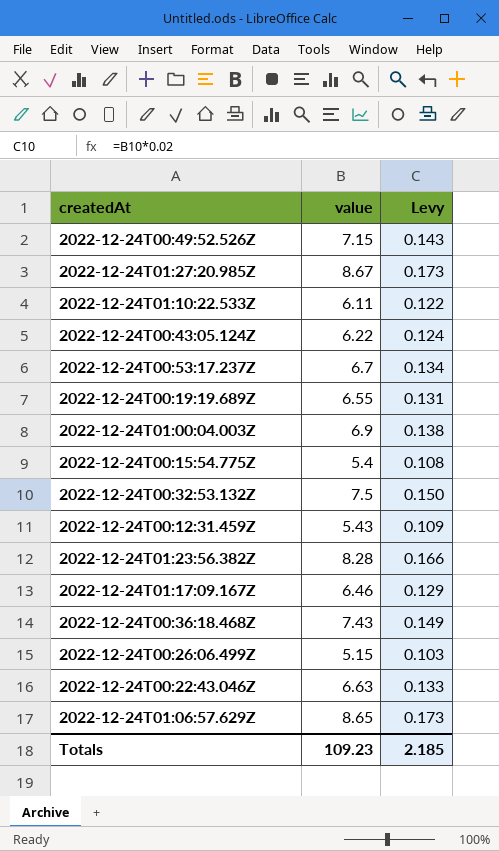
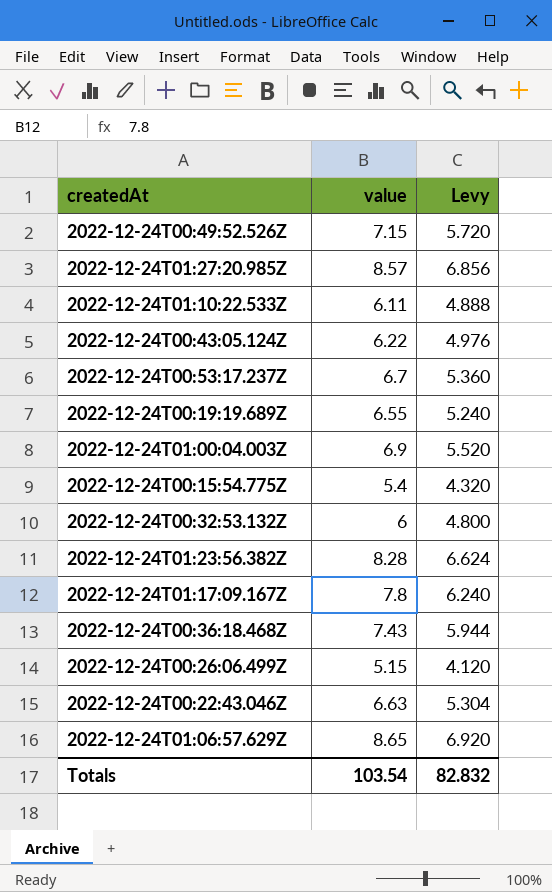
column Levy | formula: [value] * 0.02 -> [value] * 0.8
row 2022-12-24T00:12:31.459Z: 5.43 | 0.109 -> none
2022-12-24T01:27:20.985Z | value: 8.67 -> 8.57
2022-12-24T00:32:53.132Z | value: 7.5 -> 6
2022-12-24T01:17:09.167Z | value: 6.46 -> 7.8
Totals | value: 109.23 -> 103.54
Totals | Levy: 2.185 -> 82.832

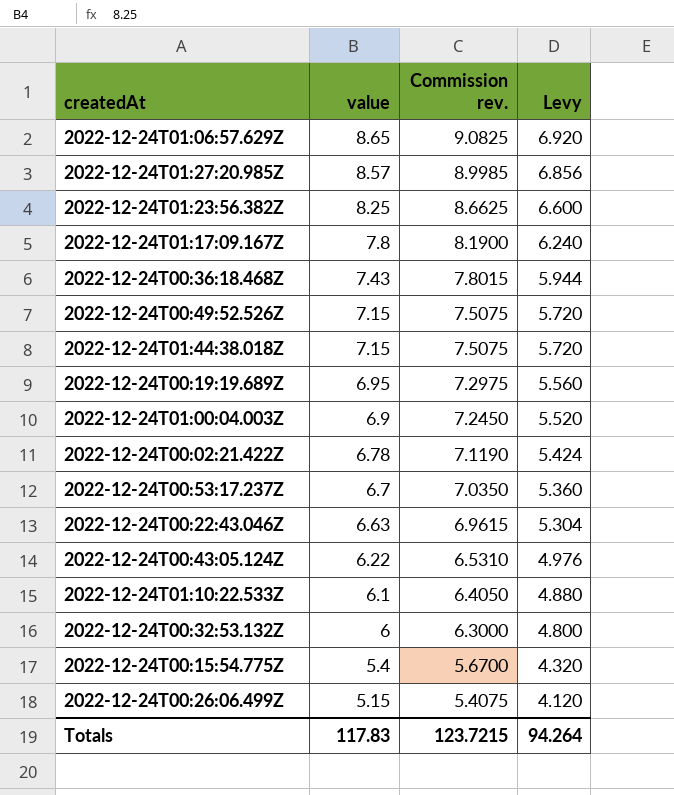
row order: none -> value descending
column Commission rev. | formula: none -> [value] * 1.05
2022-12-24T01:23:56.382Z | value: 8.28 -> 8.25
2022-12-24T01:23:56.382Z | Levy: 6.624 -> 6.600
row 2022-12-24T01:44:38.018Z: none -> 7.15 | 7.5075 | 5.720
2022-12-24T00:19:19.689Z | value: 6.55 -> 6.95
2022-12-24T00:19:19.689Z | Levy: 5.240 -> 5.560
row 2022-12-24T00:02:21.422Z: none -> 6.78 | 7.1190 | 5.424
2022-12-24T01:10:22.533Z | value: 6.11 -> 6.1
2022-12-24T01:10:22.533Z | Levy: 4.888 -> 4.880
Totals | value: 103.54 -> 117.83
Totals | Levy: 82.832 -> 94.264

